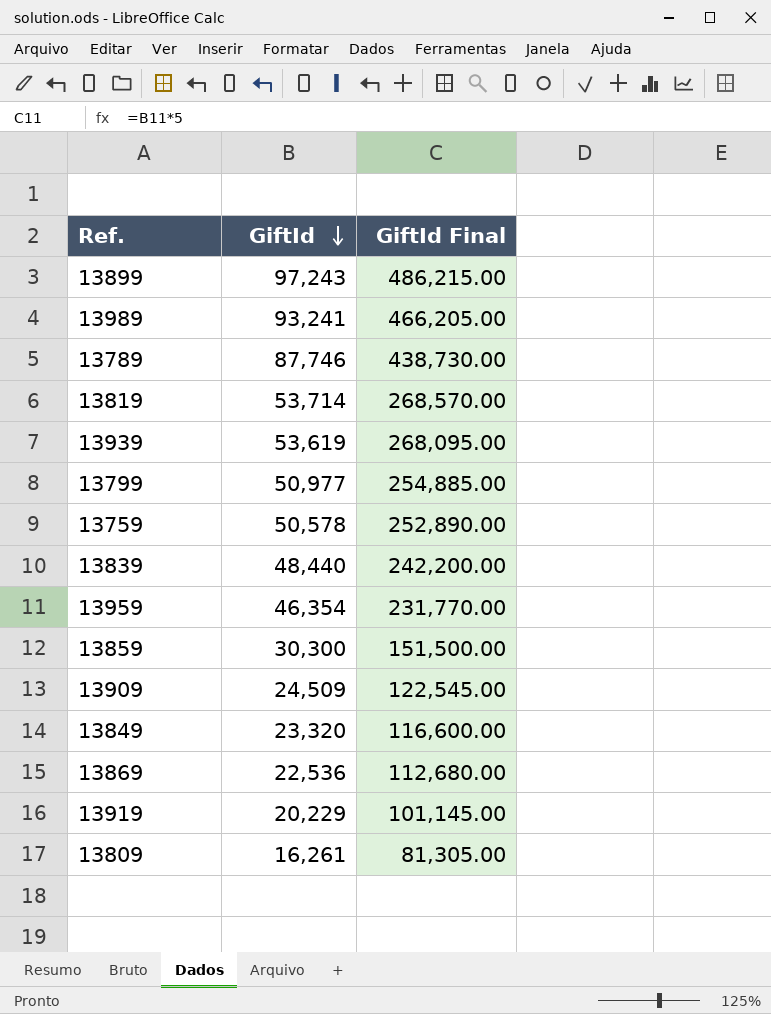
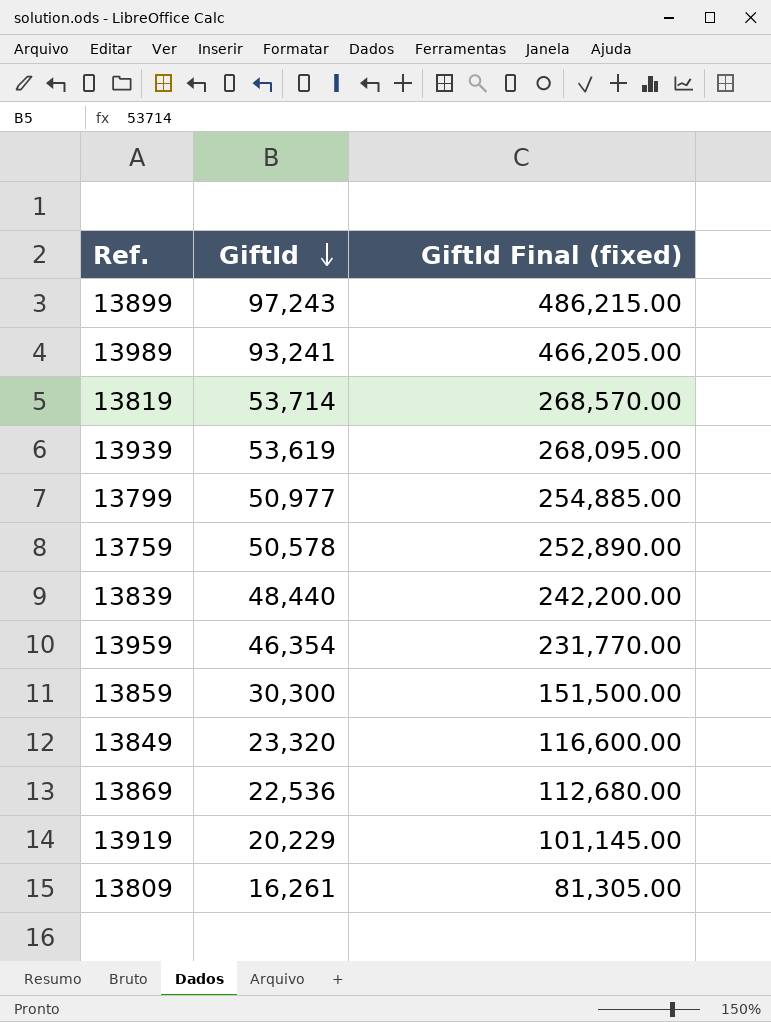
column name: GiftId Final -> GiftId Final (fixed)
row 13789: 87,746 | 438,730.00 -> none
row 13909: 24,509 | 122,545.00 -> none

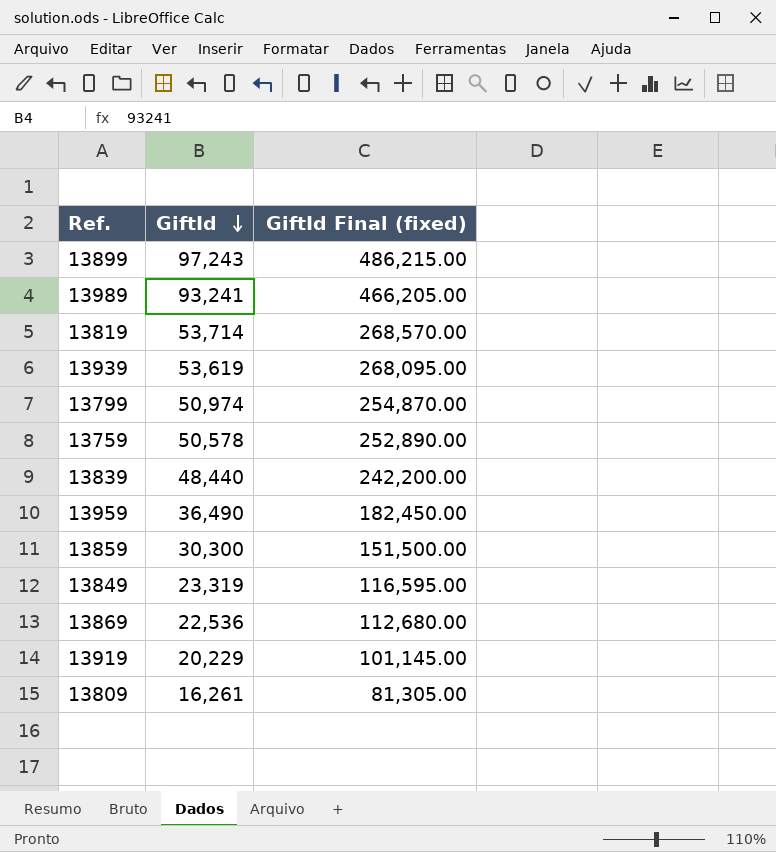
13799 | GiftId: 50,977 -> 50,974
13799 | GiftId Final (fixed): 254,885.00 -> 254,870.00
13959 | GiftId: 46,354 -> 36,490
13959 | GiftId Final (fixed): 231,770.00 -> 182,450.00
13849 | GiftId: 23,320 -> 23,319
13849 | GiftId Final (fixed): 116,600.00 -> 116,595.00

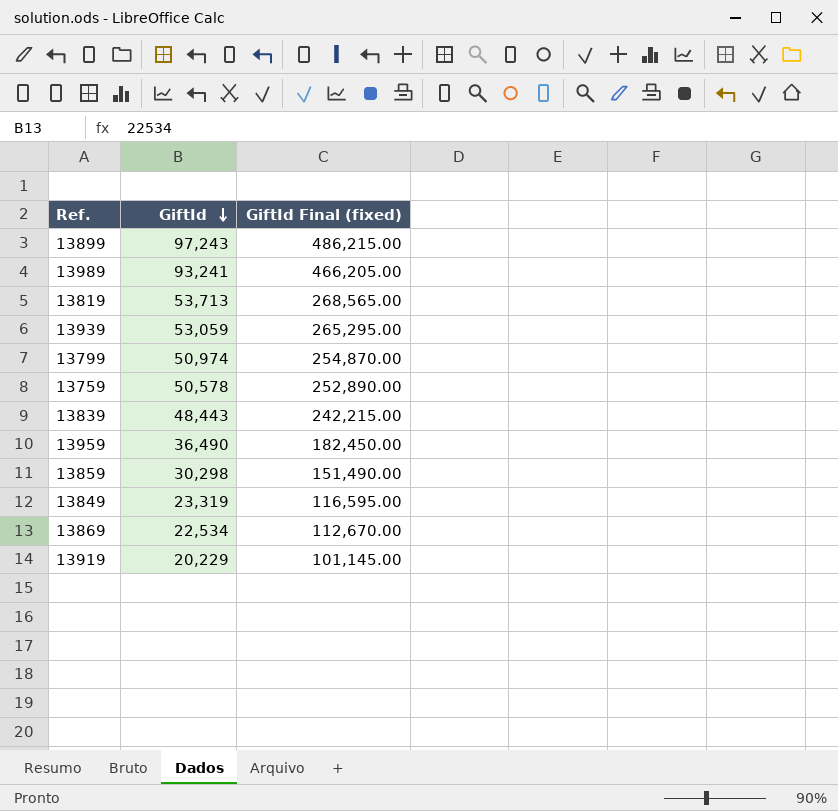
row 13809: 16,261 | 81,305.00 -> none
13819 | GiftId: 53,714 -> 53,713
13819 | GiftId Final (fixed): 268,570.00 -> 268,565.00
13939 | GiftId: 53,619 -> 53,059
13939 | GiftId Final (fixed): 268,095.00 -> 265,295.00
13839 | GiftId: 48,440 -> 48,443
13839 | GiftId Final (fixed): 242,200.00 -> 242,215.00
13859 | GiftId: 30,300 -> 30,298
13859 | GiftId Final (fixed): 151,500.00 -> 151,490.00
13869 | GiftId: 22,536 -> 22,534
13869 | GiftId Final (fixed): 112,680.00 -> 112,670.00

